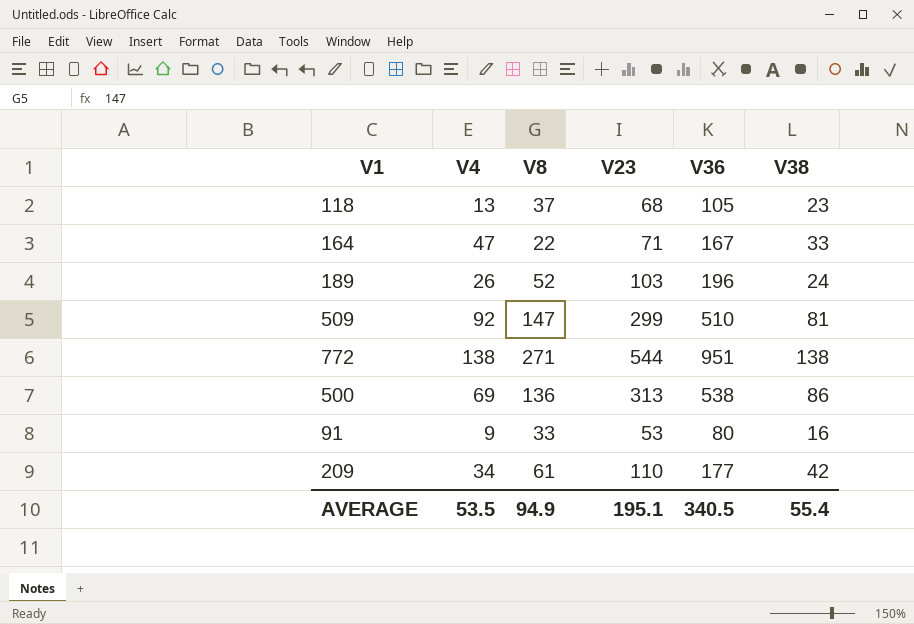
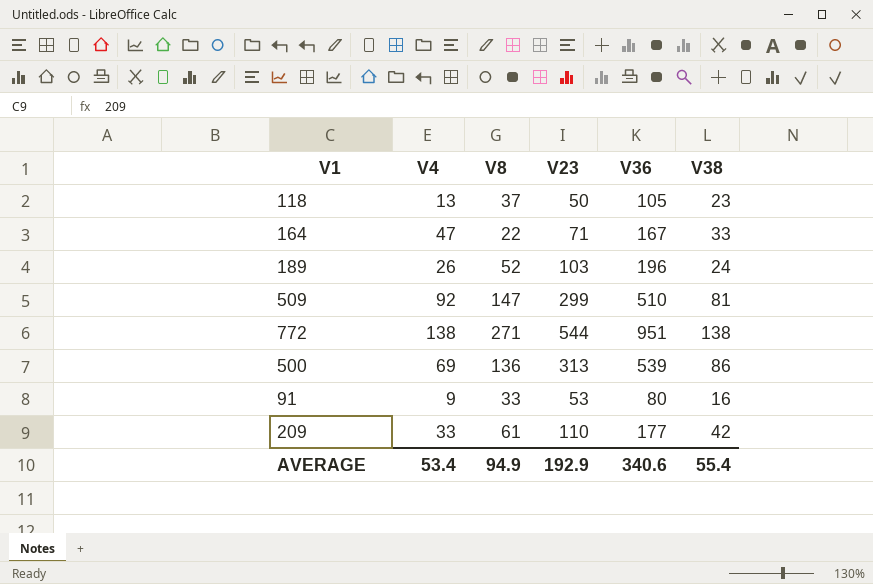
118 | V23: 68 -> 50
500 | V36: 538 -> 539
209 | V4: 34 -> 33
AVERAGE | V4: 53.5 -> 53.4
AVERAGE | V23: 195.1 -> 192.9
AVERAGE | V36: 340.5 -> 340.6

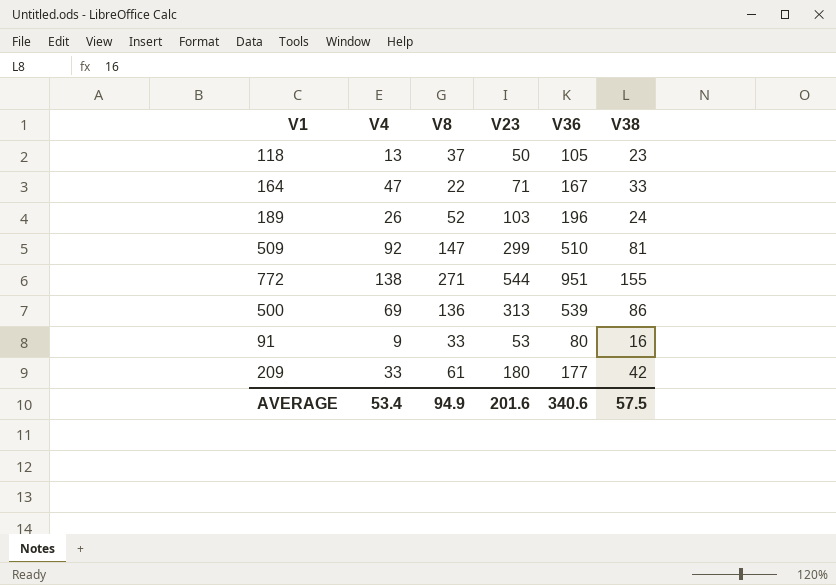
772 | V38: 138 -> 155
209 | V23: 110 -> 180
AVERAGE | V23: 192.9 -> 201.6
AVERAGE | V38: 55.4 -> 57.5

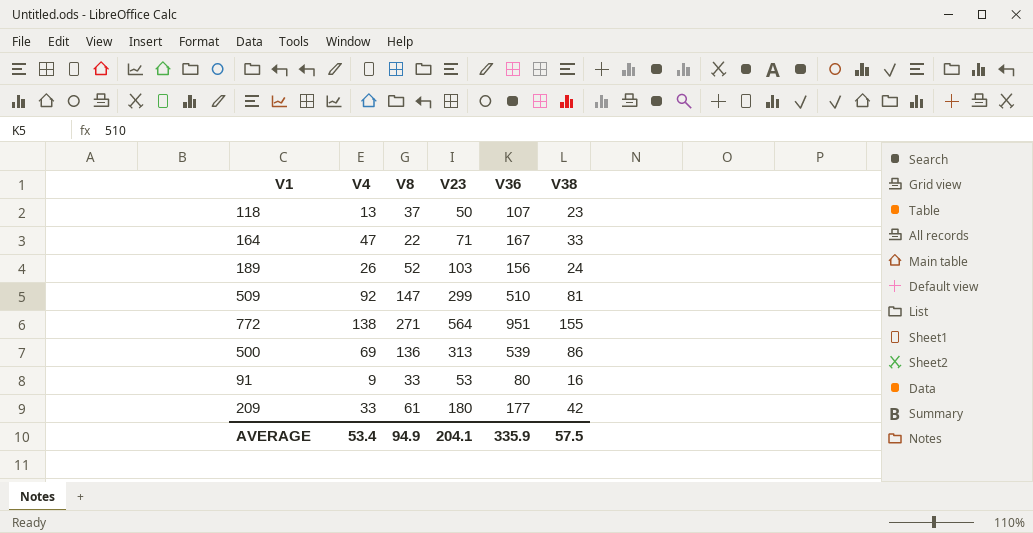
118 | V36: 105 -> 107
189 | V36: 196 -> 156
772 | V23: 544 -> 564
AVERAGE | V23: 201.6 -> 204.1
AVERAGE | V36: 340.6 -> 335.9

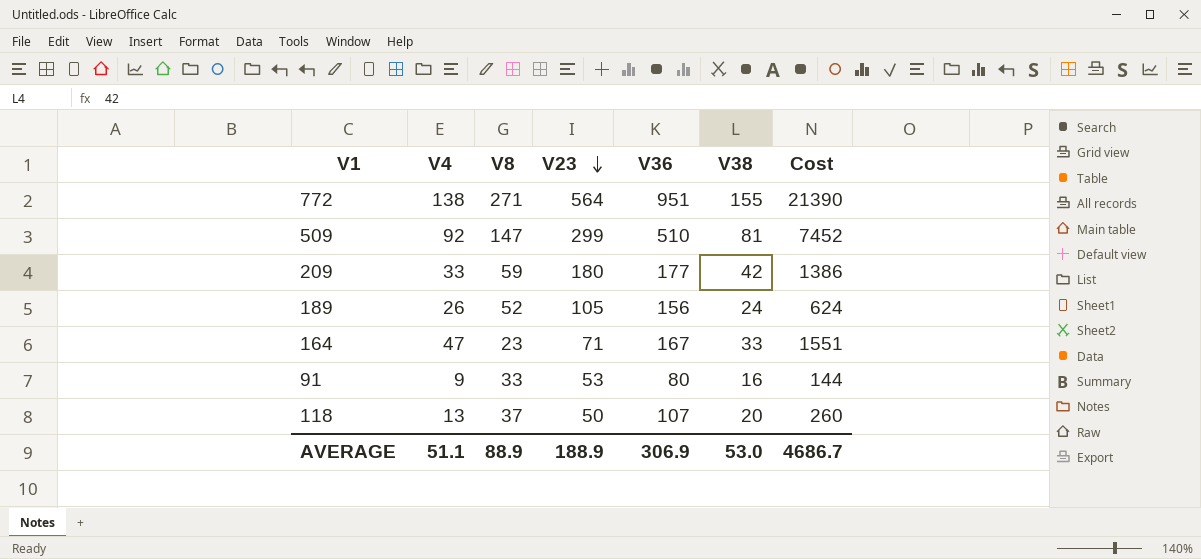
row order: none -> V23 descending
column Cost | formula: none -> [V4] * [V38]
row 500: 69 | 136 | 313 | 539 | 86 -> none
209 | V8: 61 -> 59
189 | V23: 103 -> 105
164 | V8: 22 -> 23
118 | V38: 23 -> 20
AVERAGE | V4: 53.4 -> 51.1
AVERAGE | V8: 94.9 -> 88.9
AVERAGE | V23: 204.1 -> 188.9
AVERAGE | V36: 335.9 -> 306.9
AVERAGE | V38: 57.5 -> 53.0

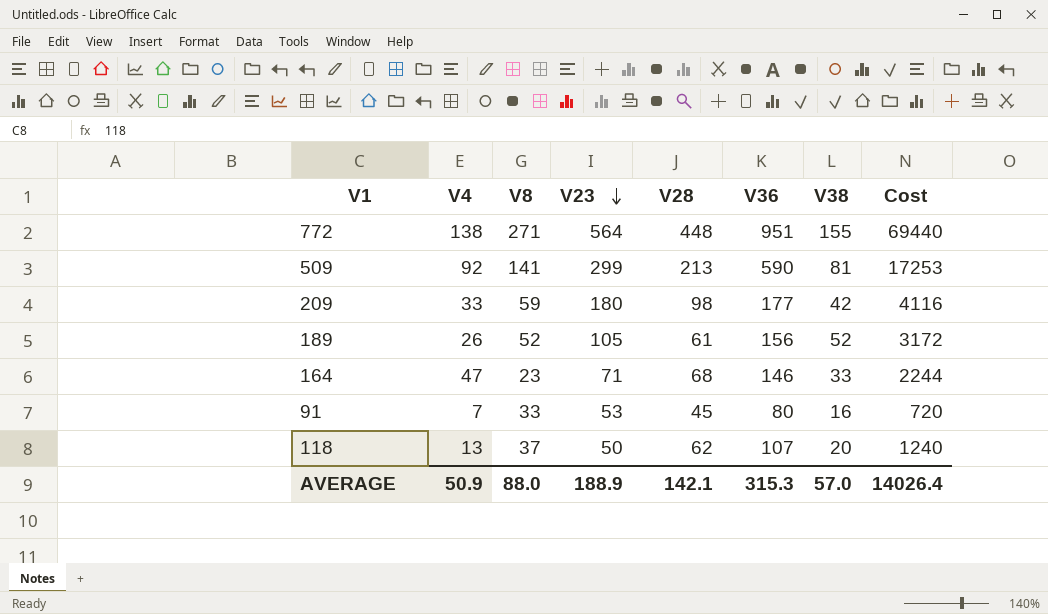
column V28 | position: none -> 5
column Cost | formula: [V4] * [V38] -> [V28] * [V38]
509 | V8: 147 -> 141
509 | V36: 510 -> 590
189 | V38: 24 -> 52
164 | V36: 167 -> 146
91 | V4: 9 -> 7
AVERAGE | V4: 51.1 -> 50.9
AVERAGE | V8: 88.9 -> 88.0
AVERAGE | V36: 306.9 -> 315.3
AVERAGE | V38: 53.0 -> 57.0
AVERAGE | Cost: 4686.7 -> 14026.4

